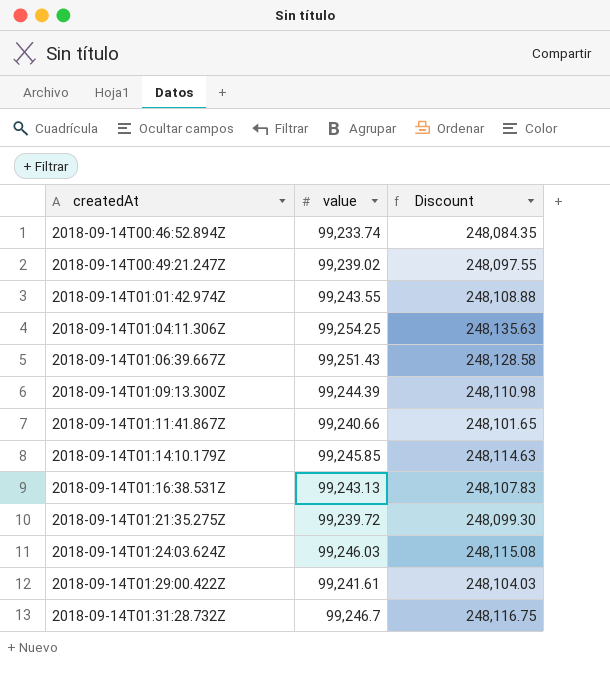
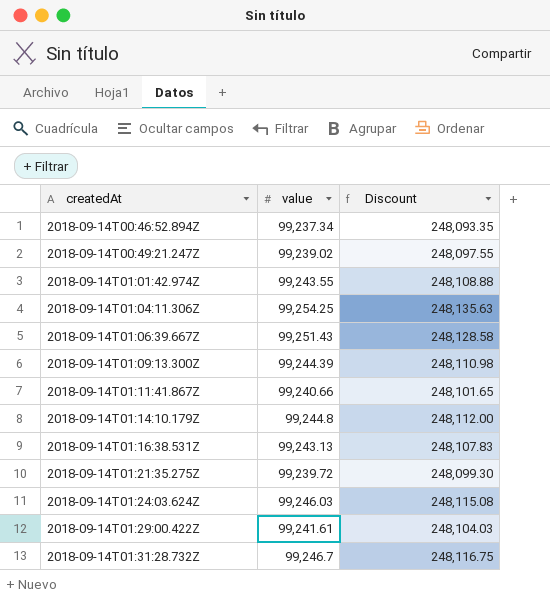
2018-09-14T00:46:52.894Z | value: 99,233.74 -> 99,237.34
2018-09-14T00:46:52.894Z | Discount: 248,084.35 -> 248,093.35
2018-09-14T01:14:10.179Z | value: 99,245.85 -> 99,244.8
2018-09-14T01:14:10.179Z | Discount: 248,114.63 -> 248,112.00

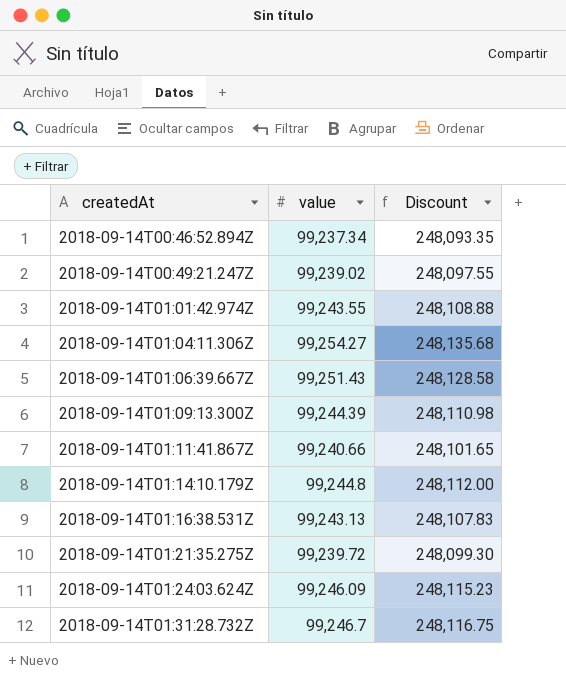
row 2018-09-14T01:29:00.422Z: 99,241.61 | 248,104.03 -> none
2018-09-14T01:04:11.306Z | value: 99,254.25 -> 99,254.27
2018-09-14T01:04:11.306Z | Discount: 248,135.63 -> 248,135.68
2018-09-14T01:24:03.624Z | value: 99,246.03 -> 99,246.09
2018-09-14T01:24:03.624Z | Discount: 248,115.08 -> 248,115.23

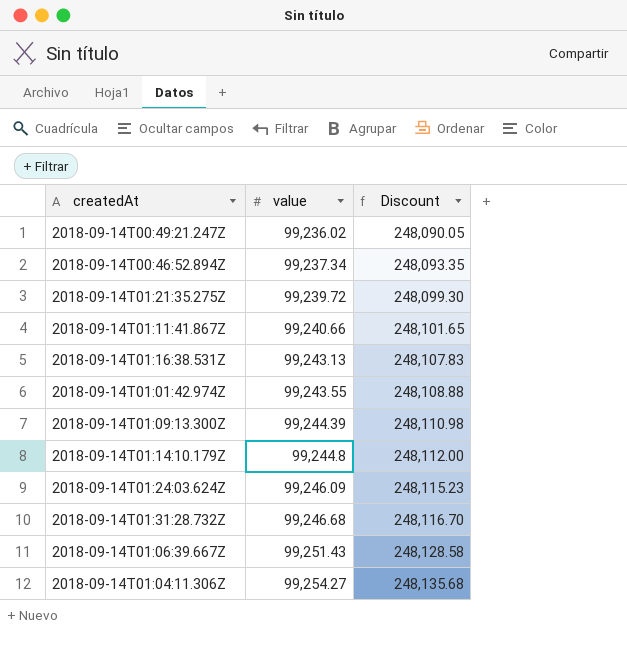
row order: createdAt ascending -> value ascending
2018-09-14T00:49:21.247Z | value: 99,239.02 -> 99,236.02
2018-09-14T00:49:21.247Z | Discount: 248,097.55 -> 248,090.05
2018-09-14T01:31:28.732Z | value: 99,246.7 -> 99,246.68
2018-09-14T01:31:28.732Z | Discount: 248,116.75 -> 248,116.70

